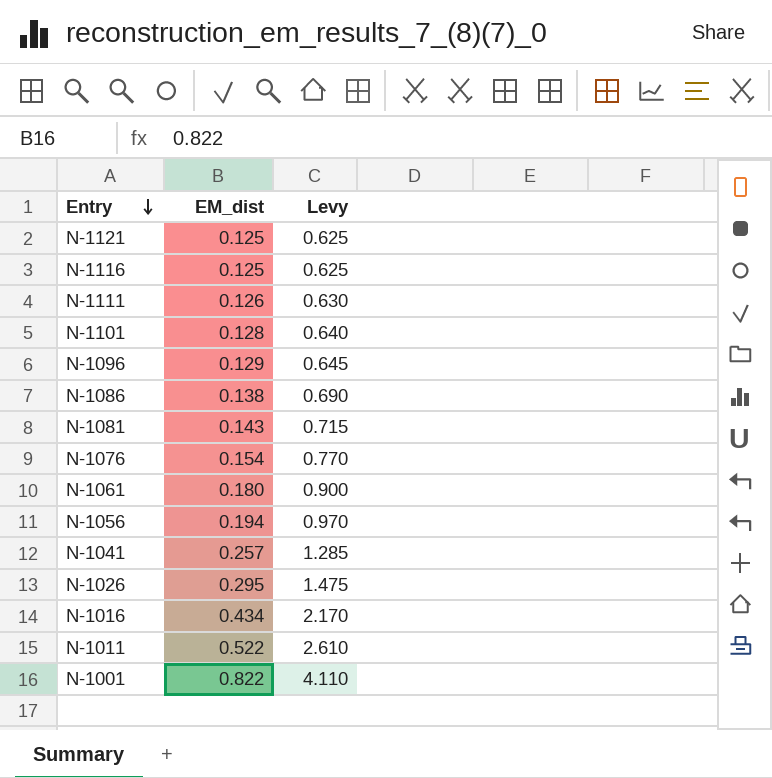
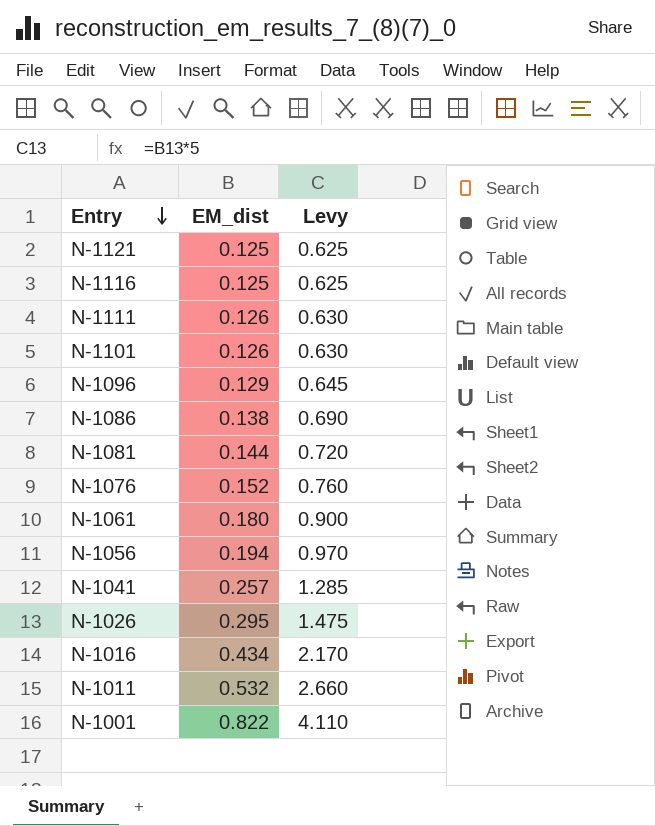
N-1101 | EM_dist: 0.128 -> 0.126
N-1101 | Levy: 0.640 -> 0.630
N-1081 | EM_dist: 0.143 -> 0.144
N-1081 | Levy: 0.715 -> 0.720
N-1076 | EM_dist: 0.154 -> 0.152
N-1076 | Levy: 0.770 -> 0.760
N-1011 | EM_dist: 0.522 -> 0.532
N-1011 | Levy: 2.610 -> 2.660

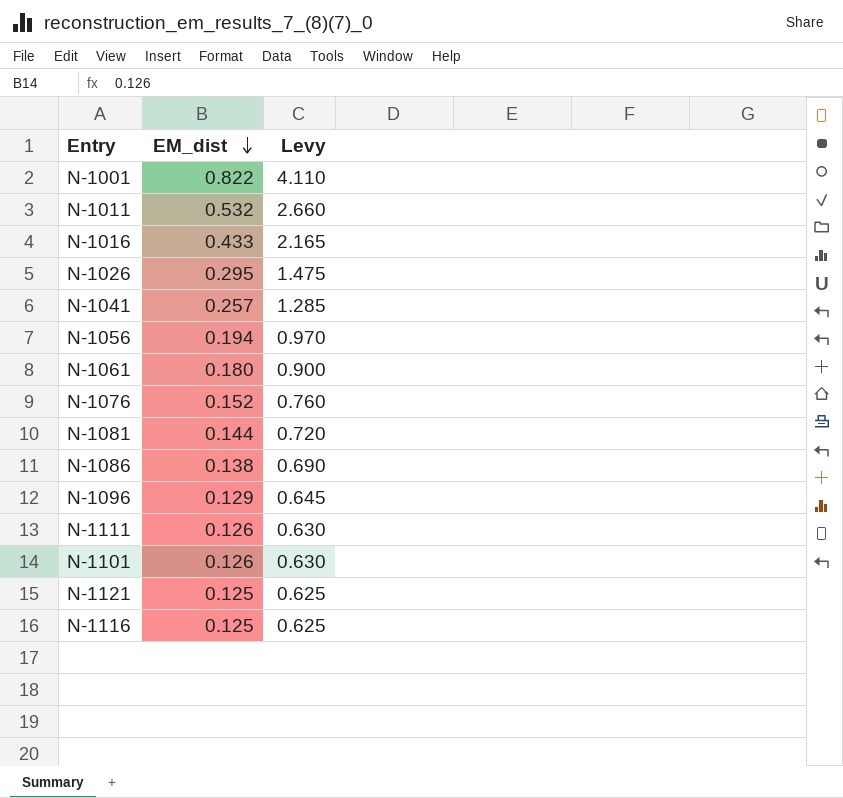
row order: Entry descending -> EM_dist descending
N-1016 | EM_dist: 0.434 -> 0.433
N-1016 | Levy: 2.170 -> 2.165

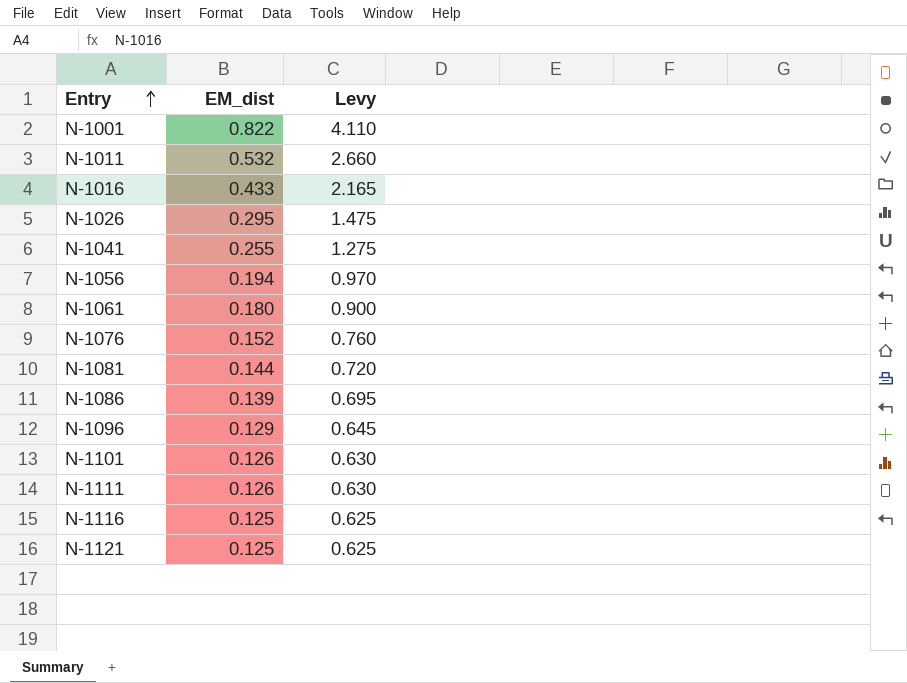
row order: EM_dist descending -> Entry ascending
N-1041 | EM_dist: 0.257 -> 0.255
N-1041 | Levy: 1.285 -> 1.275
N-1086 | EM_dist: 0.138 -> 0.139
N-1086 | Levy: 0.690 -> 0.695

